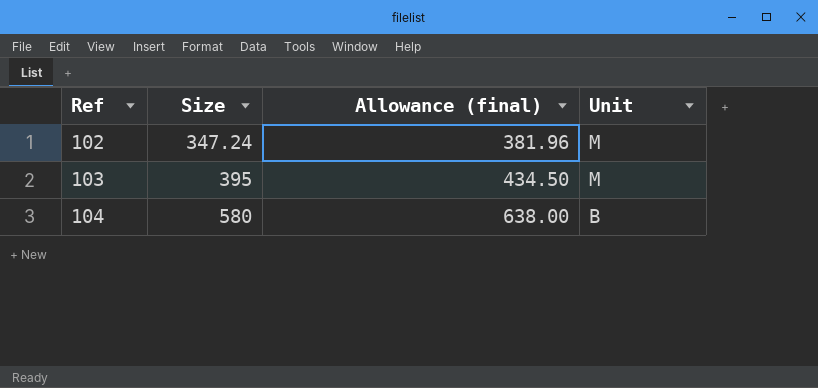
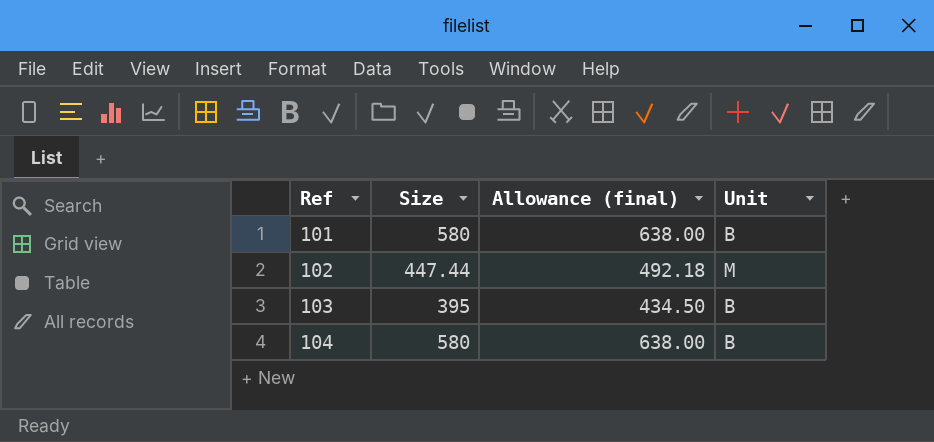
row 101: none -> 580 | 638.00 | B
102 | Size: 347.24 -> 447.44
102 | Allowance (final): 381.96 -> 492.18
103 | Unit: M -> B

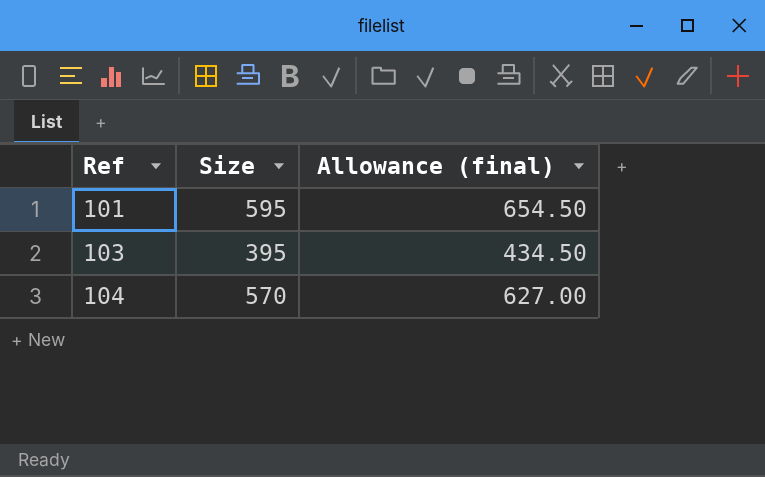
column Unit | position: 4 -> none
row 102: 447.44 | 492.18 | M -> none
101 | Size: 580 -> 595
101 | Allowance (final): 638.00 -> 654.50
104 | Size: 580 -> 570
104 | Allowance (final): 638.00 -> 627.00

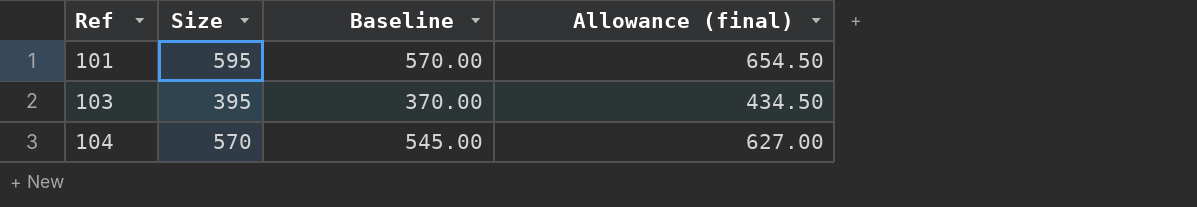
column Baseline | formula: none -> [Size] - 25

